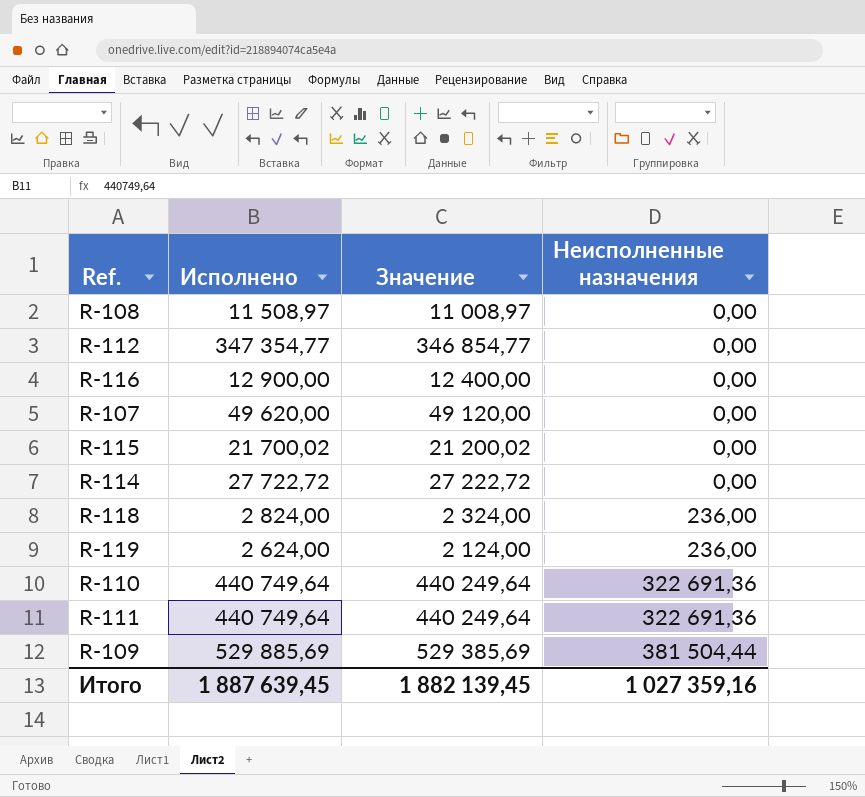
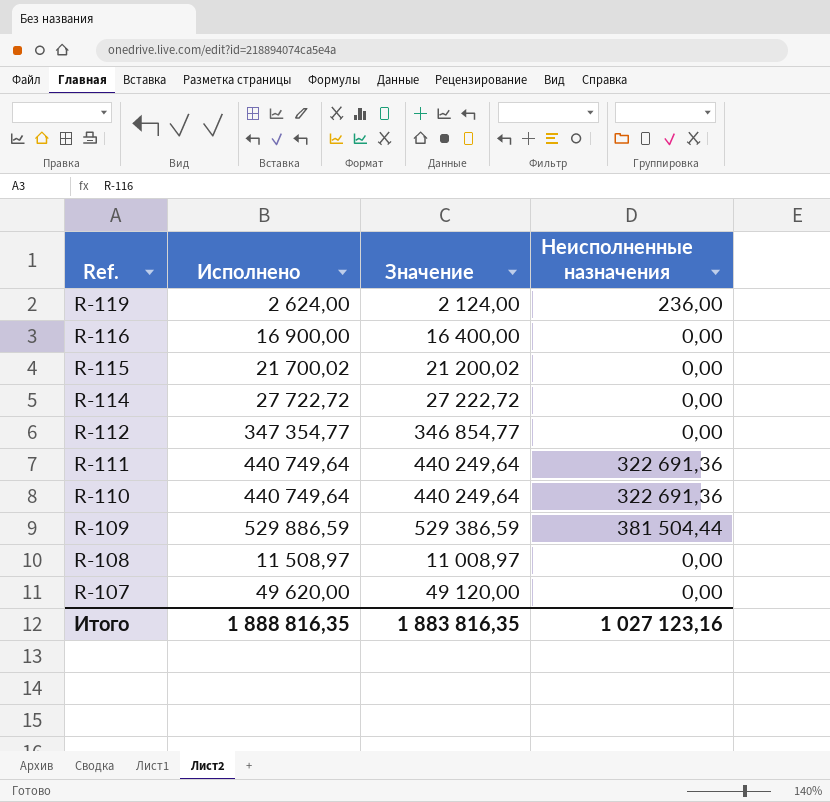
row order: Неисполненные назначения ascending -> Ref. descending
row R-118: 2 824,00 | 2 324,00 | 236,00 -> none
R-116 | Исполнено: 12 900,00 -> 16 900,00
R-116 | Значение: 12 400,00 -> 16 400,00
R-109 | Исполнено: 529 885,69 -> 529 886,59
R-109 | Значение: 529 385,69 -> 529 386,59
Итого | Исполнено: 1 887 639,45 -> 1 888 816,35
Итого | Значение: 1 882 139,45 -> 1 883 816,35
Итого | Неисполненные назначения: 1 027 359,16 -> 1 027 123,16

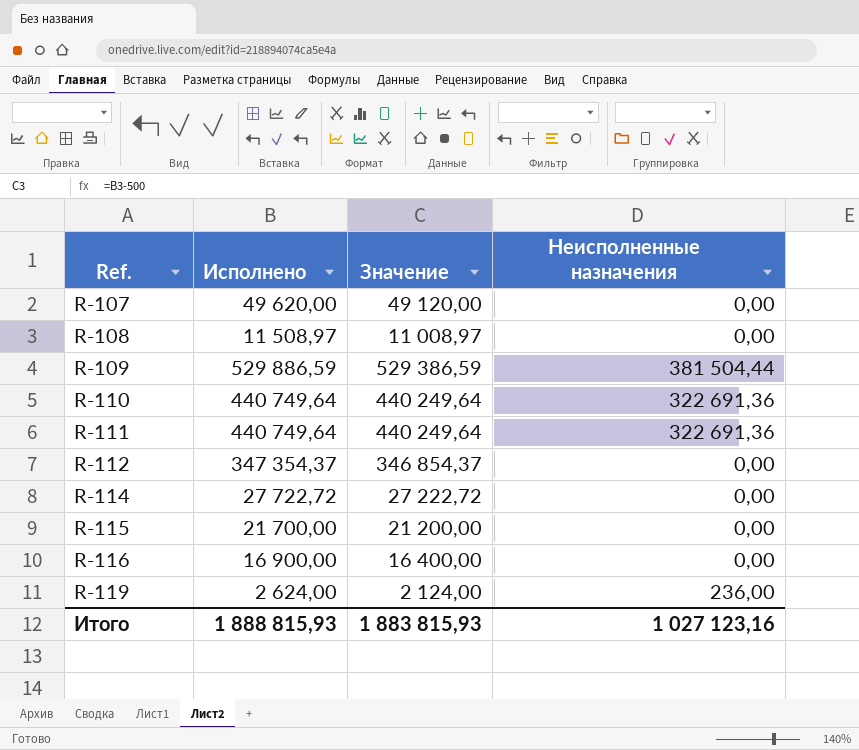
row order: Ref. descending -> Ref. ascending
R-112 | Исполнено: 347 354,77 -> 347 354,37
R-112 | Значение: 346 854,77 -> 346 854,37
R-115 | Исполнено: 21 700,02 -> 21 700,00
R-115 | Значение: 21 200,02 -> 21 200,00
Итого | Исполнено: 1 888 816,35 -> 1 888 815,93
Итого | Значение: 1 883 816,35 -> 1 883 815,93

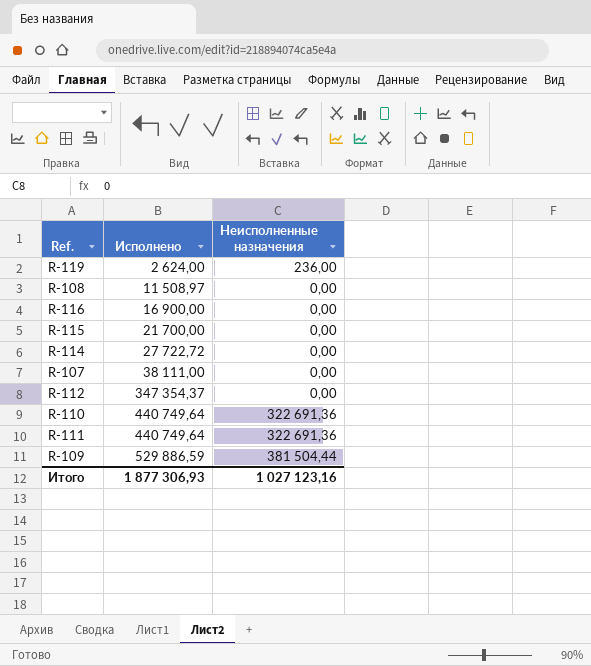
row order: Ref. ascending -> Исполнено ascending
column Значение | formula: [Исполнено] - 500 -> none
R-107 | Исполнено: 49 620,00 -> 38 111,00
Итого | Исполнено: 1 888 815,93 -> 1 877 306,93

